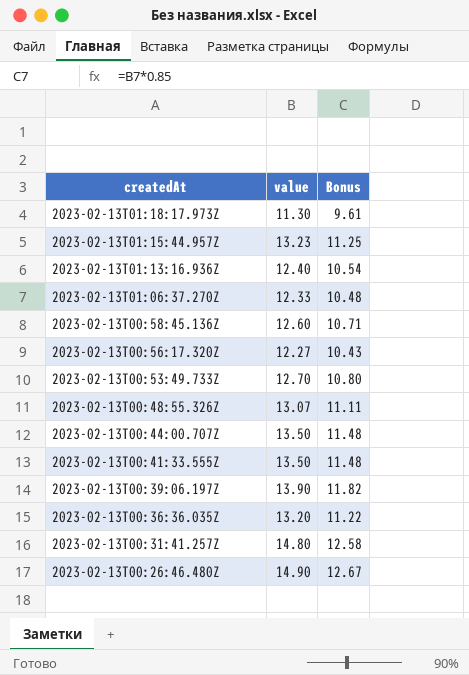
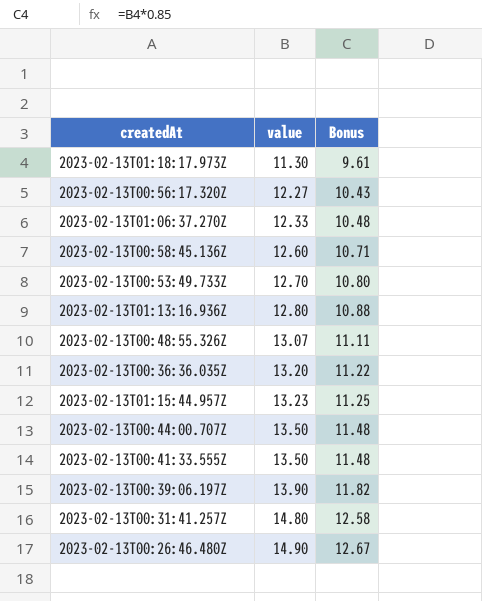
row order: createdAt descending -> value ascending
2023-02-13T01:13:16.936Z | value: 12.40 -> 12.80
2023-02-13T01:13:16.936Z | Bonus: 10.54 -> 10.88

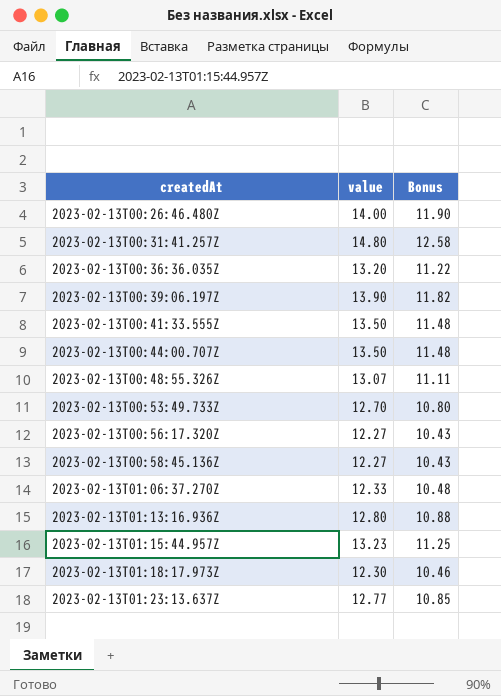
row order: value ascending -> createdAt ascending
2023-02-13T00:26:46.480Z | value: 14.90 -> 14.00
2023-02-13T00:26:46.480Z | Bonus: 12.67 -> 11.90
2023-02-13T00:58:45.136Z | value: 12.60 -> 12.27
2023-02-13T00:58:45.136Z | Bonus: 10.71 -> 10.43
2023-02-13T01:18:17.973Z | value: 11.30 -> 12.30
2023-02-13T01:18:17.973Z | Bonus: 9.61 -> 10.46
row 2023-02-13T01:23:13.637Z: none -> 12.77 | 10.85

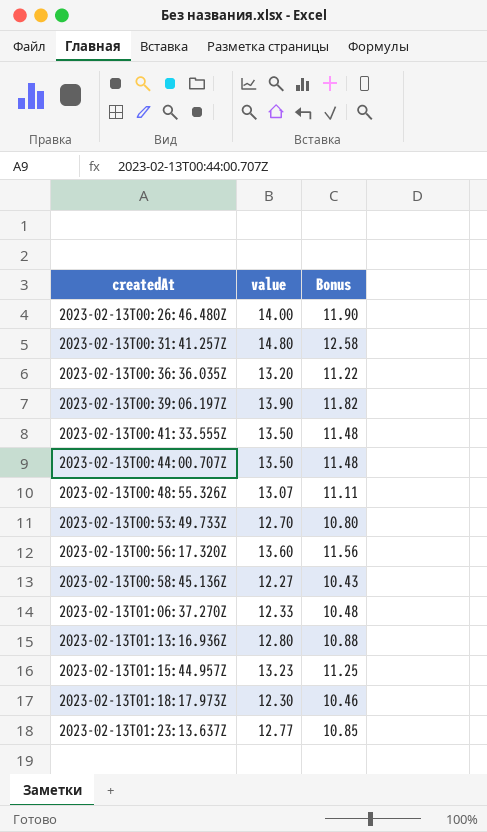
2023-02-13T00:56:17.320Z | value: 12.27 -> 13.60
2023-02-13T00:56:17.320Z | Bonus: 10.43 -> 11.56

